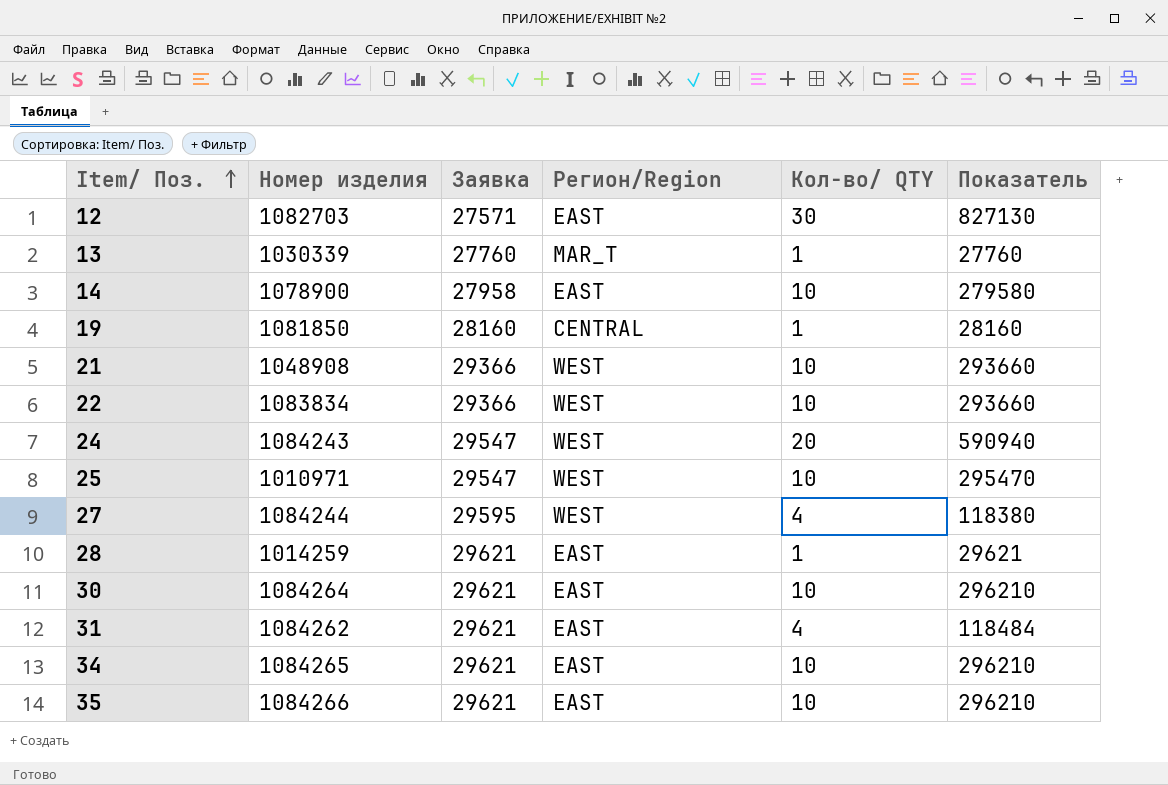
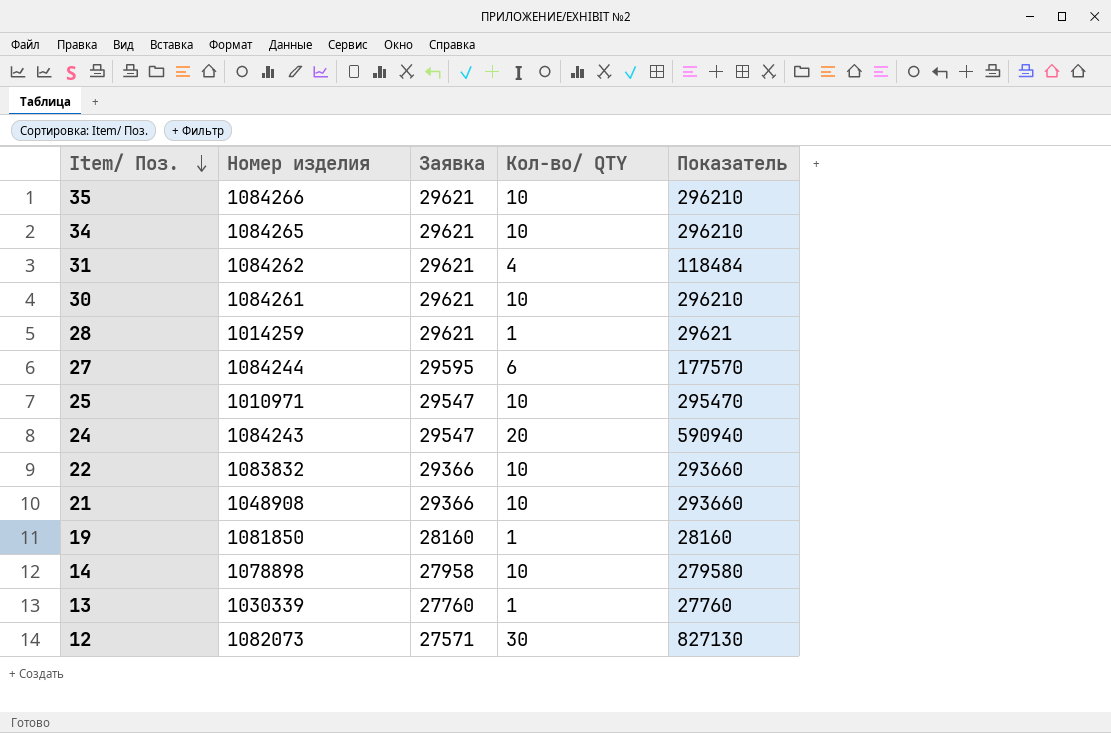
row order: Item/ Поз. ascending -> Item/ Поз. descending
column Регион/Region | position: 4 -> none
30 | Номер изделия: 1084264 -> 1084261
27 | Кол-во/ QTY: 4 -> 6
27 | Показатель: 118380 -> 177570
22 | Номер изделия: 1083834 -> 1083832
14 | Номер изделия: 1078900 -> 1078898
12 | Номер изделия: 1082703 -> 1082073

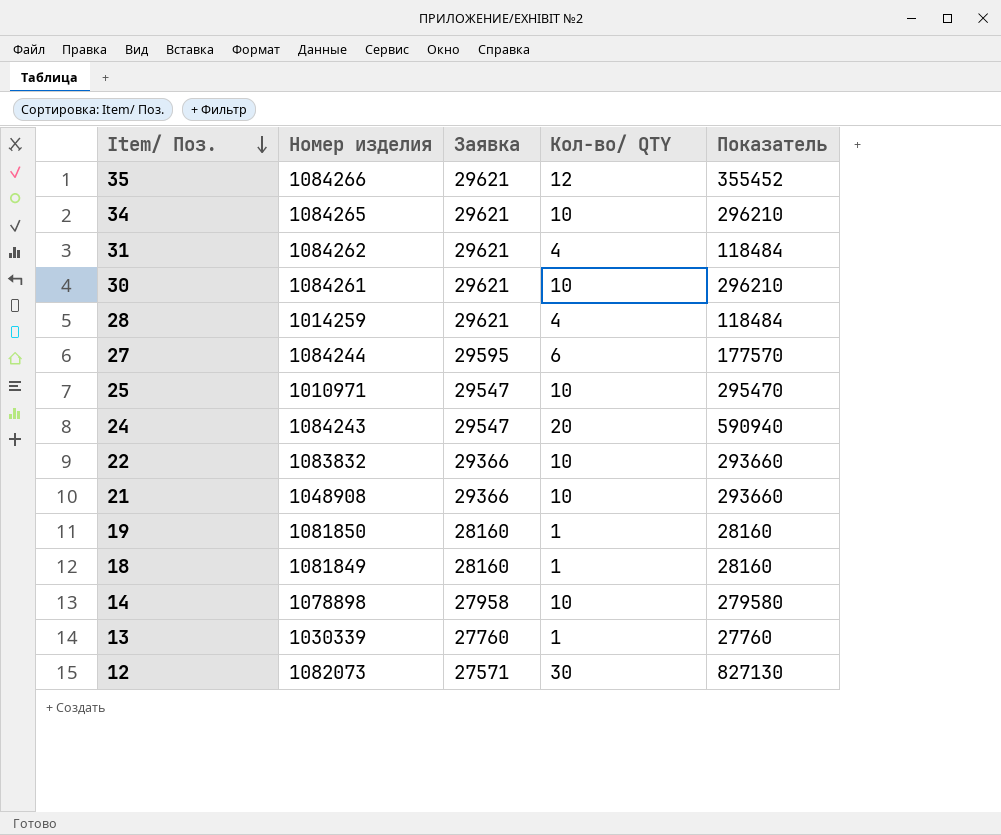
35 | Кол-во/ QTY: 10 -> 12
35 | Показатель: 296210 -> 355452
28 | Кол-во/ QTY: 1 -> 4
28 | Показатель: 29621 -> 118484
row 18: none -> 1081849 | 28160 | 1 | 28160

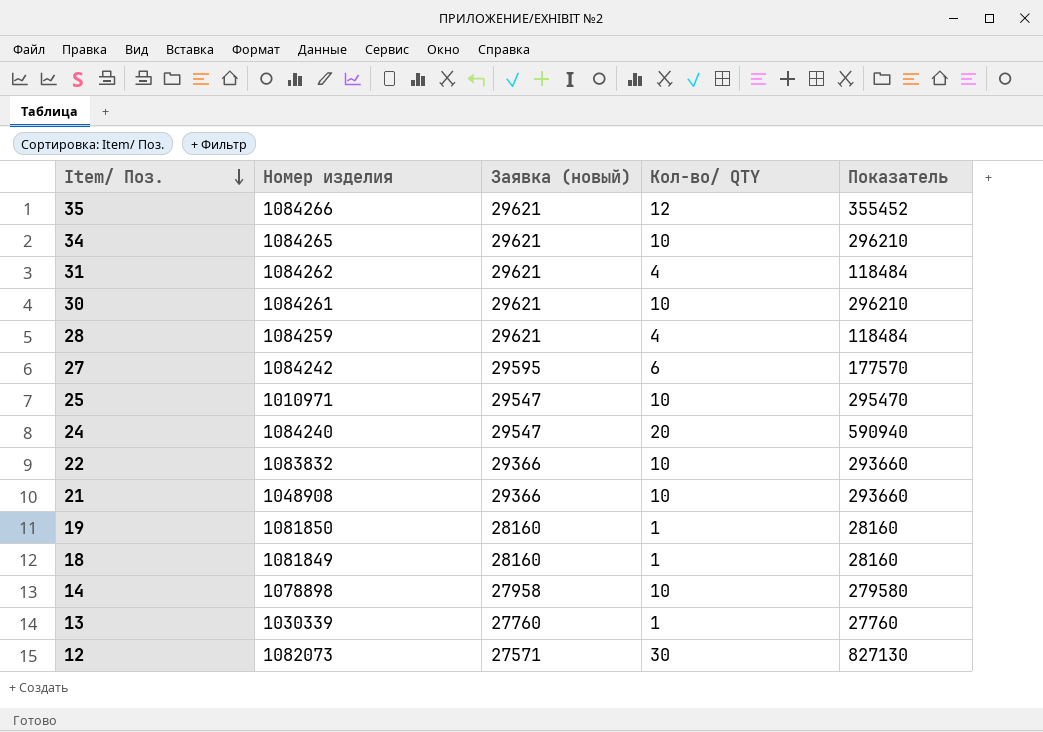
column name: Заявка -> Заявка (новый)
28 | Номер изделия: 1014259 -> 1084259
27 | Номер изделия: 1084244 -> 1084242
24 | Номер изделия: 1084243 -> 1084240

